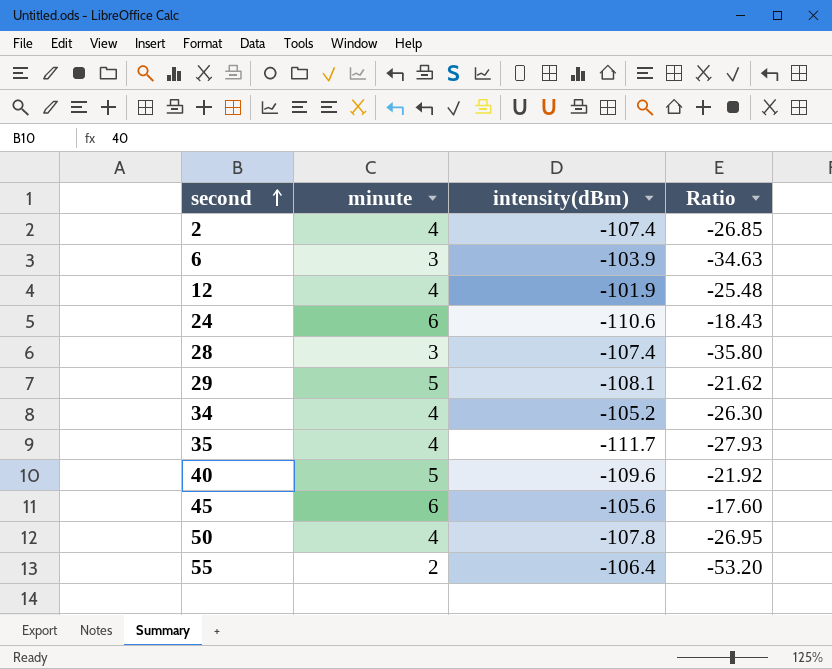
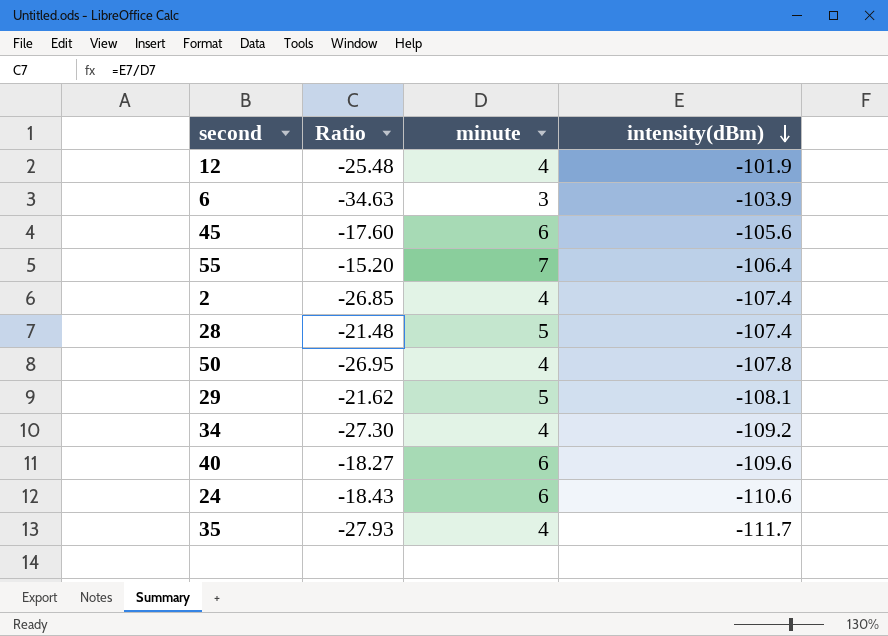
row order: second ascending -> intensity(dBm) descending
column Ratio | position: 4 -> 2
55 | Ratio: -53.20 -> -15.20
55 | minute: 2 -> 7
28 | Ratio: -35.80 -> -21.48
28 | minute: 3 -> 5
34 | Ratio: -26.30 -> -27.30
34 | intensity(dBm): -105.2 -> -109.2
40 | Ratio: -21.92 -> -18.27
40 | minute: 5 -> 6

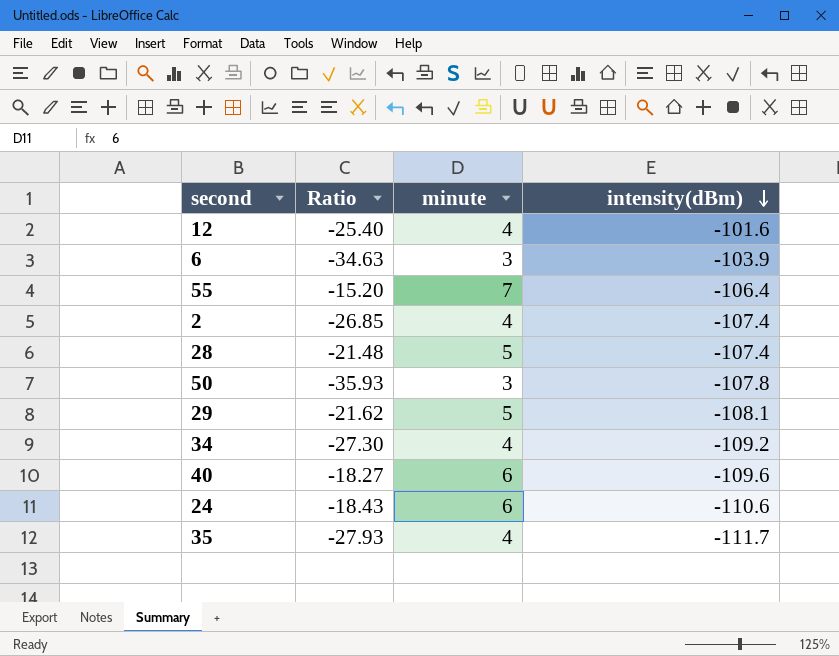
row 45: -17.60 | 6 | -105.6 -> none
12 | Ratio: -25.48 -> -25.40
12 | intensity(dBm): -101.9 -> -101.6
50 | Ratio: -26.95 -> -35.93
50 | minute: 4 -> 3

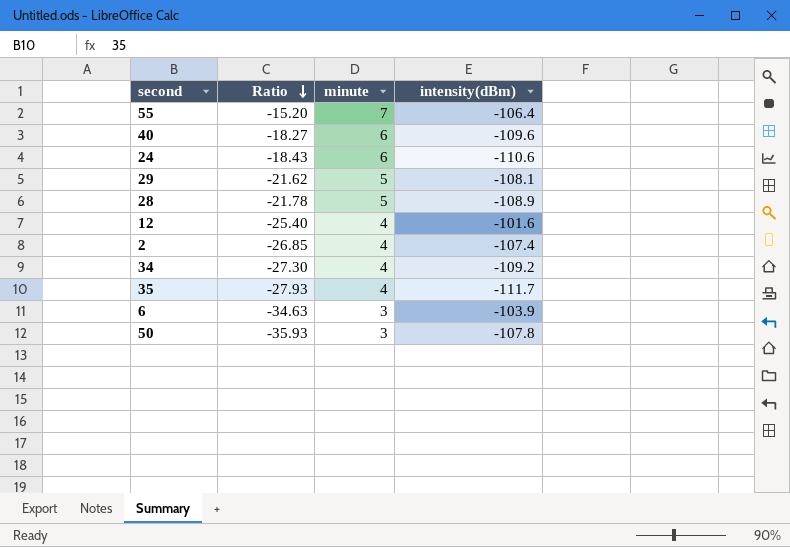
row order: intensity(dBm) descending -> Ratio descending
28 | Ratio: -21.48 -> -21.78
28 | intensity(dBm): -107.4 -> -108.9

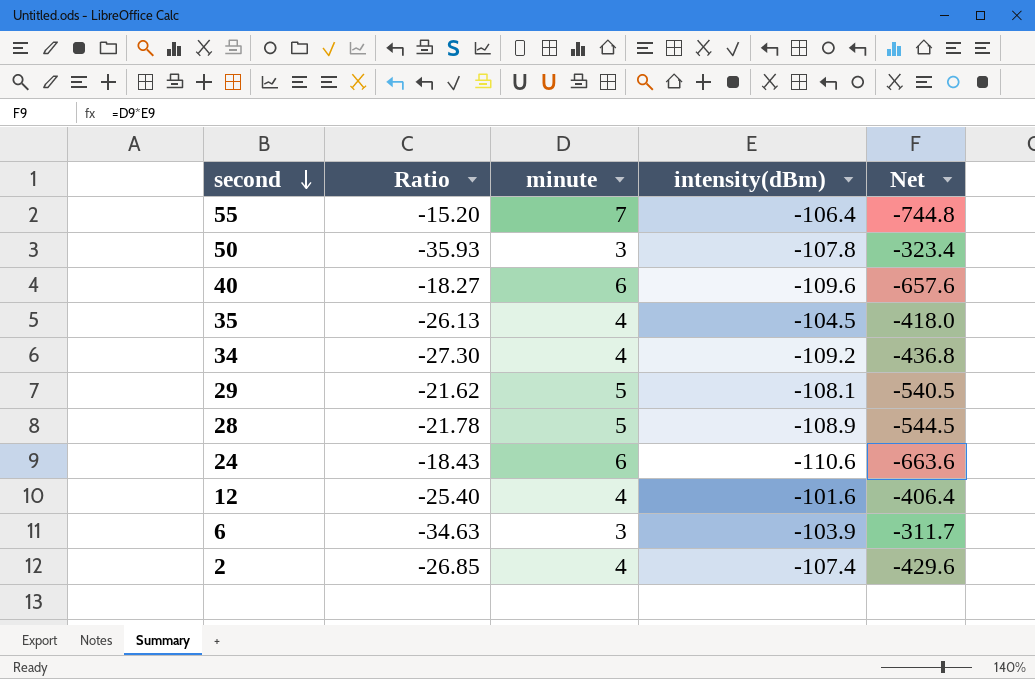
row order: Ratio descending -> second descending
column Net | formula: none -> [minute] * [intensity(dBm)]
35 | Ratio: -27.93 -> -26.13
35 | intensity(dBm): -111.7 -> -104.5

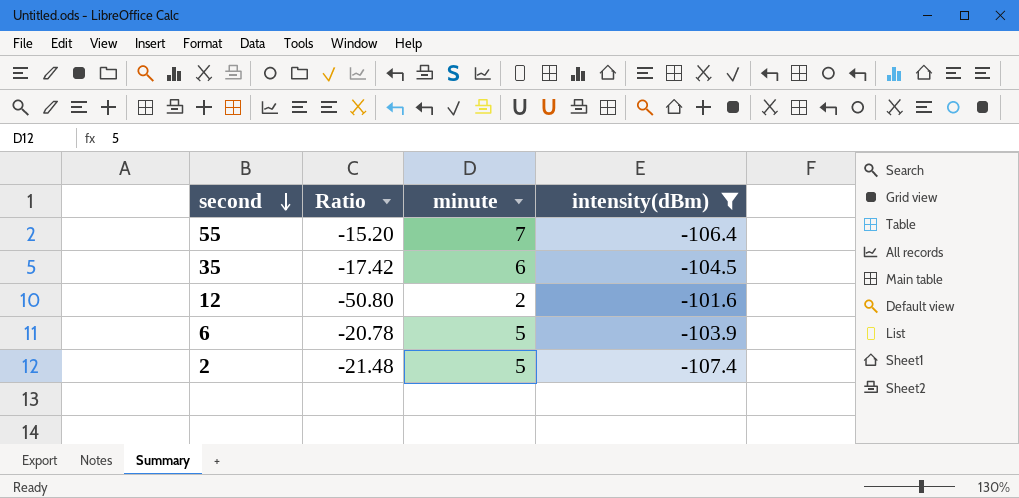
filter: none -> intensity(dBm) >= -107.4
column Net | formula: [minute] * [intensity(dBm)] -> none
35 | Ratio: -26.13 -> -17.42
35 | minute: 4 -> 6
12 | Ratio: -25.40 -> -50.80
12 | minute: 4 -> 2
6 | Ratio: -34.63 -> -20.78
6 | minute: 3 -> 5
2 | Ratio: -26.85 -> -21.48
2 | minute: 4 -> 5

